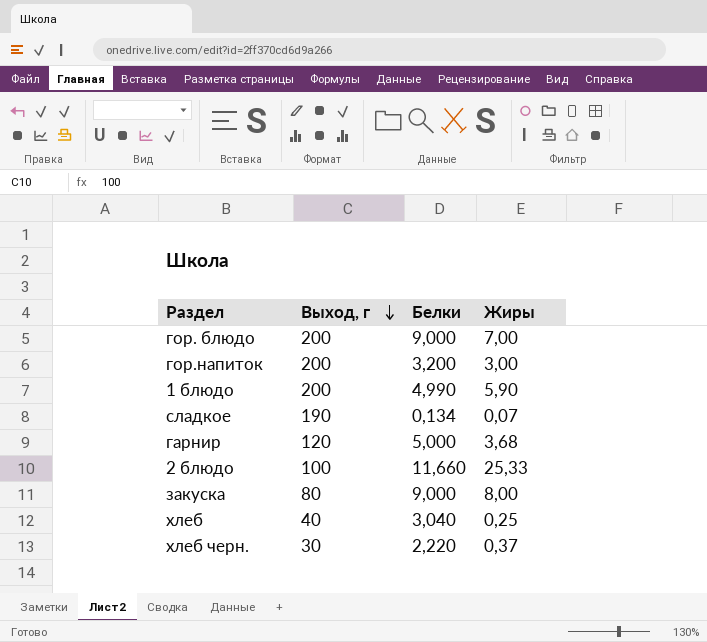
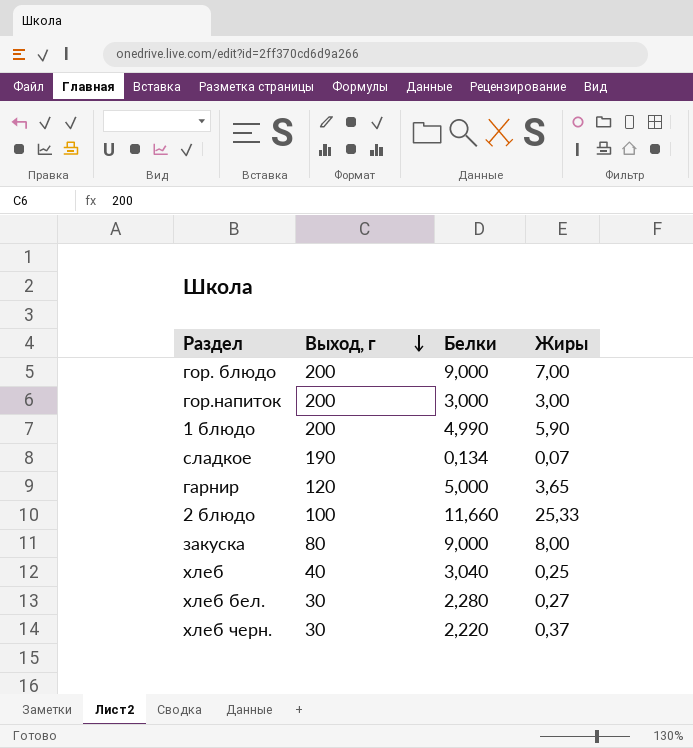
гор.напиток | Белки: 3,200 -> 3,000
гарнир | Жиры: 3,68 -> 3,65
row хлеб бел.: none -> 30 | 2,280 | 0,27

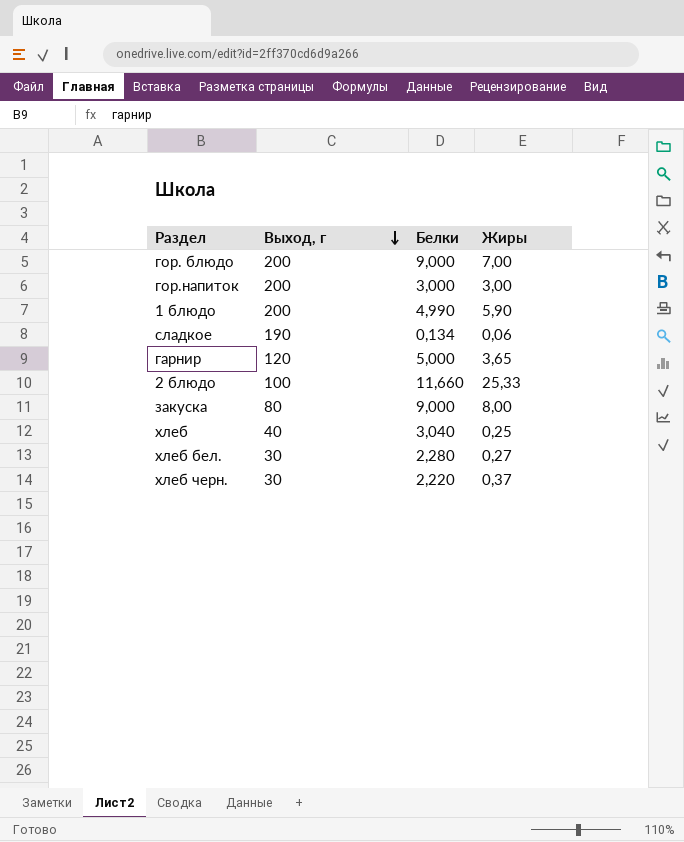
сладкое | Жиры: 0,07 -> 0,06

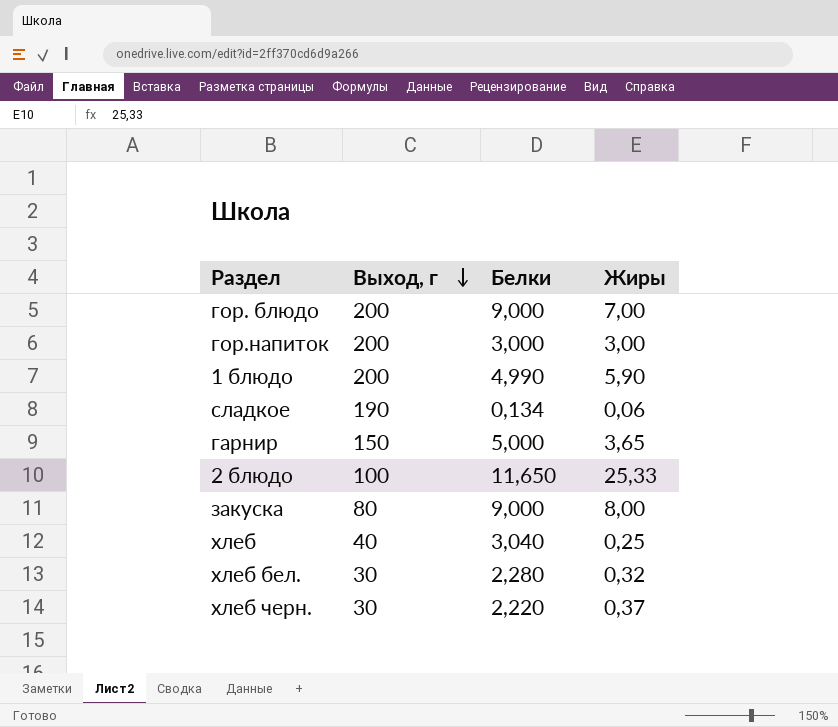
гарнир | Выход, г: 120 -> 150
2 блюдо | Белки: 11,660 -> 11,650
хлеб бел. | Жиры: 0,27 -> 0,32

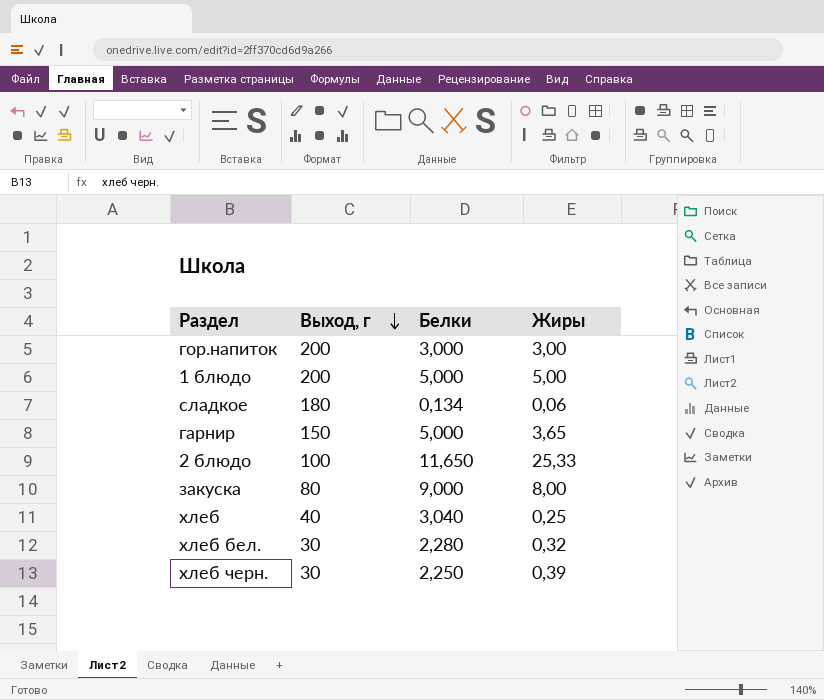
row гор. блюдо: 200 | 9,000 | 7,00 -> none
1 блюдо | Белки: 4,990 -> 5,000
1 блюдо | Жиры: 5,90 -> 5,00
сладкое | Выход, г: 190 -> 180
хлеб черн. | Белки: 2,220 -> 2,250
хлеб черн. | Жиры: 0,37 -> 0,39

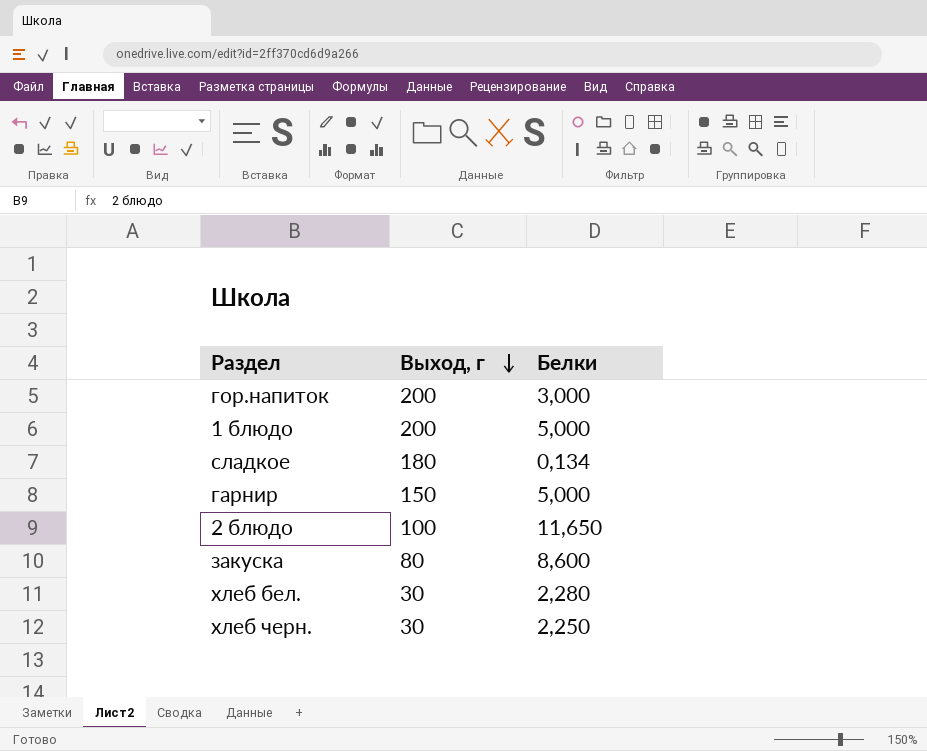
column Жиры | position: 4 -> none
row хлеб: 40 | 3,040 | 0,25 -> none
закуска | Белки: 9,000 -> 8,600

